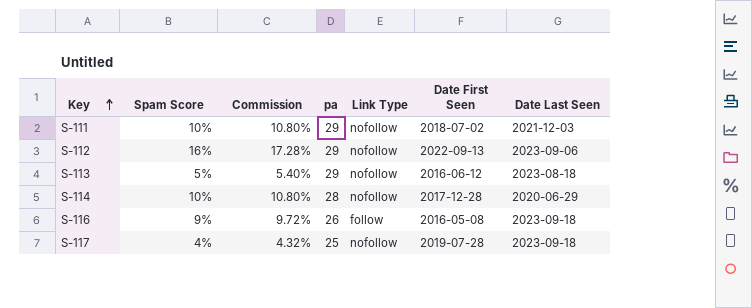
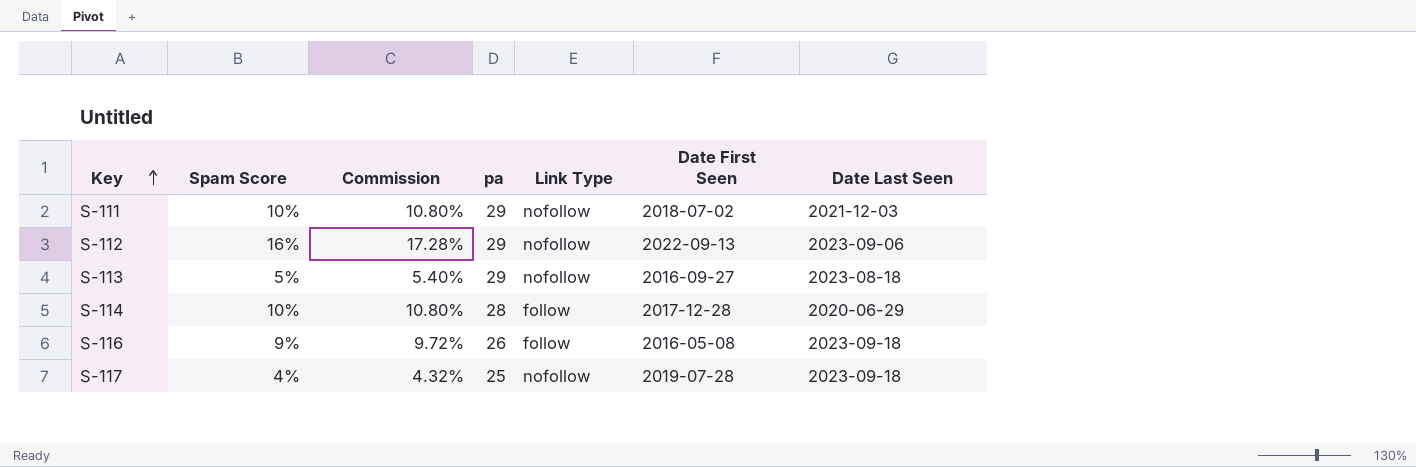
S-113 | Date First Seen: 2016-06-12 -> 2016-09-27
S-114 | Link Type: nofollow -> follow

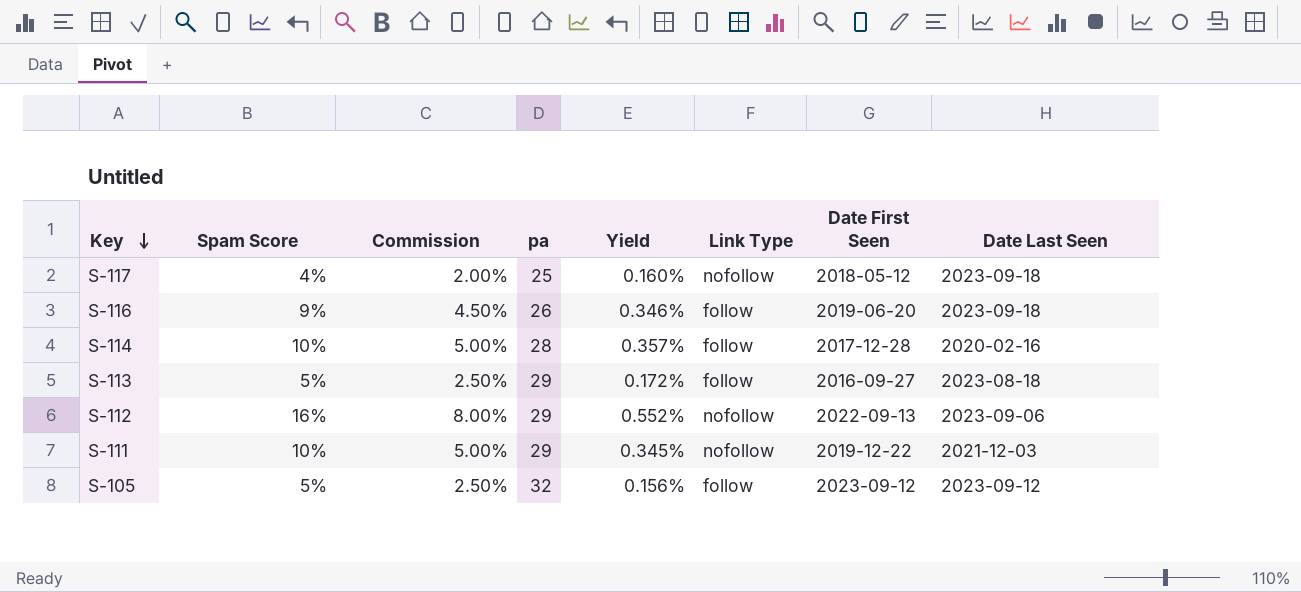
row order: Key ascending -> Key descending
column Commission | formula: [Spam Score] * 1.08 -> [Spam Score] * 0.5
column Yield | formula: none -> [Spam Score] / [pa]
S-117 | Date First Seen: 2019-07-28 -> 2018-05-12
S-116 | Date First Seen: 2016-05-08 -> 2019-06-20
S-114 | Date Last Seen: 2020-06-29 -> 2020-02-16
S-113 | Link Type: nofollow -> follow
S-111 | Date First Seen: 2018-07-02 -> 2019-12-22
row S-105: none -> 5% | 2.50% | 32 | 0.156% | follow | 2023-09-12 | 2023-09-12

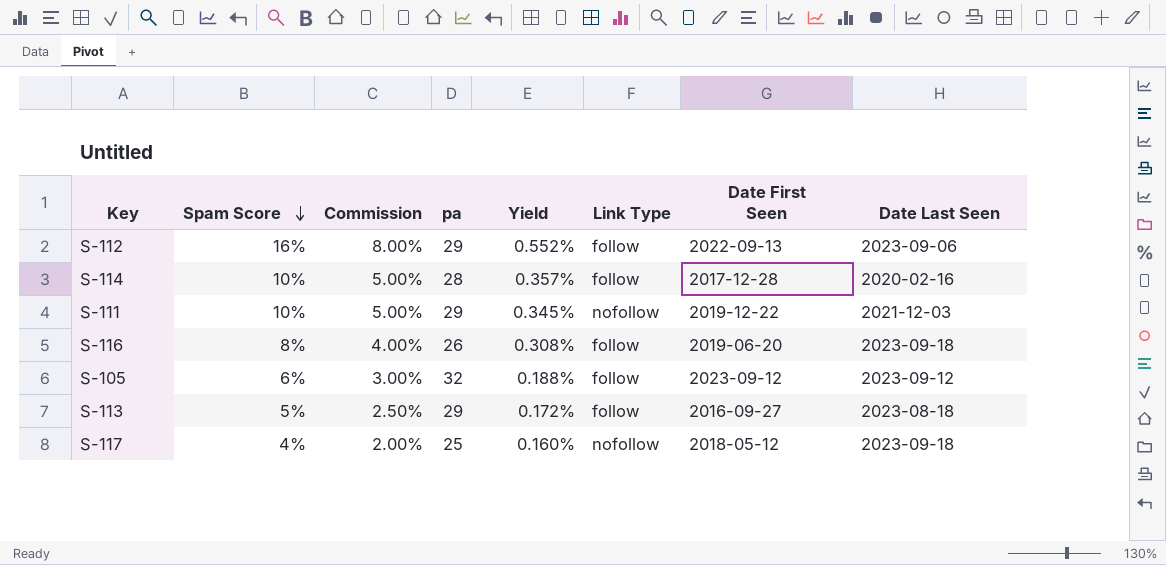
row order: Key descending -> Spam Score descending
S-112 | Link Type: nofollow -> follow
S-116 | Spam Score: 9% -> 8%
S-116 | Commission: 4.50% -> 4.00%
S-116 | Yield: 0.346% -> 0.308%
S-105 | Spam Score: 5% -> 6%
S-105 | Commission: 2.50% -> 3.00%
S-105 | Yield: 0.156% -> 0.188%

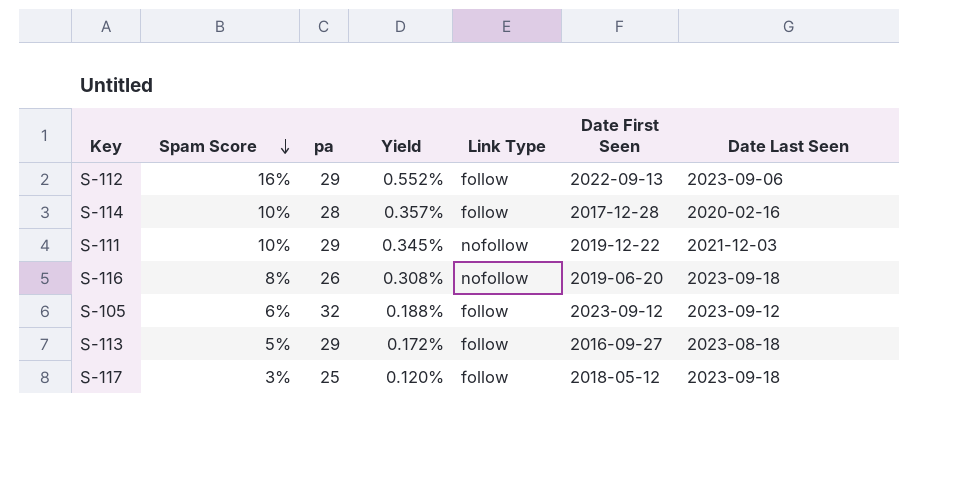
column Commission | formula: [Spam Score] * 0.5 -> none
S-116 | Link Type: follow -> nofollow
S-117 | Spam Score: 4% -> 3%
S-117 | Yield: 0.160% -> 0.120%
S-117 | Link Type: nofollow -> follow

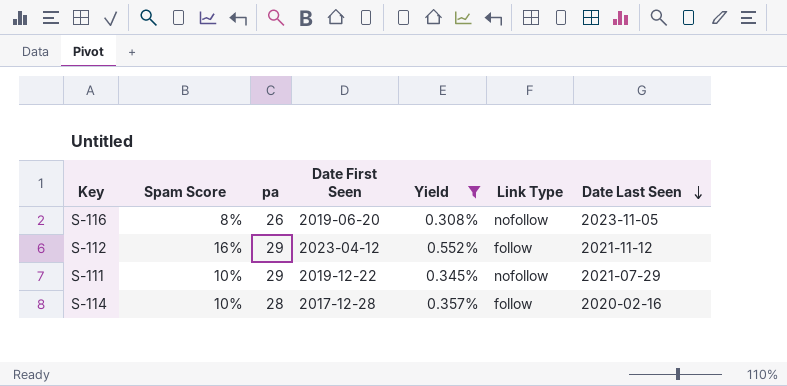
filter: none -> Yield >= 0.308%
row order: Spam Score descending -> Date Last Seen descending
column Date First Seen | position: 6 -> 4
S-116 | Date Last Seen: 2023-09-18 -> 2023-11-05
S-112 | Date First Seen: 2022-09-13 -> 2023-04-12
S-112 | Date Last Seen: 2023-09-06 -> 2021-11-12
S-111 | Date Last Seen: 2021-12-03 -> 2021-07-29

